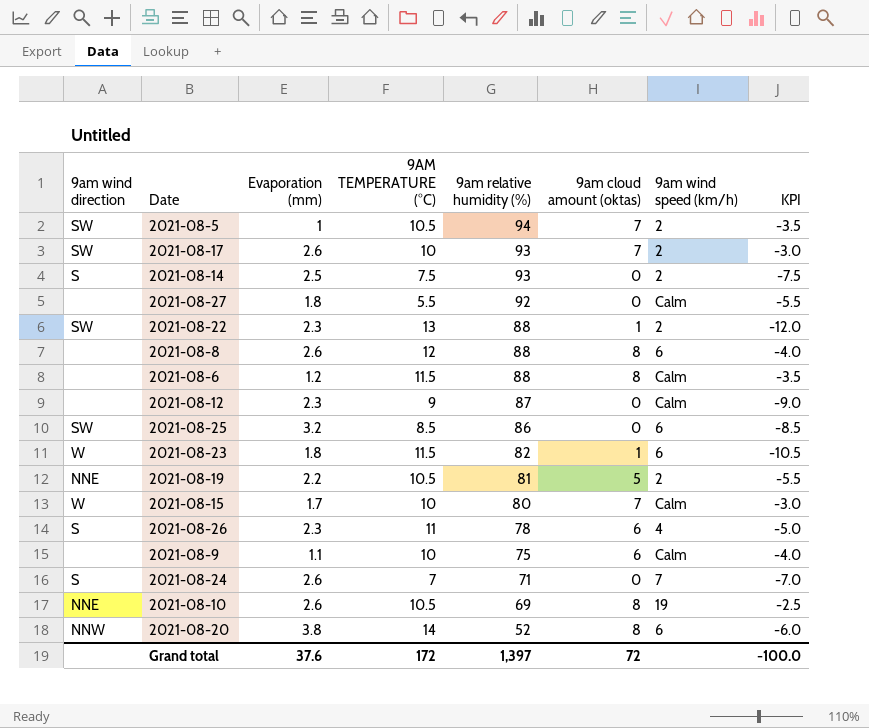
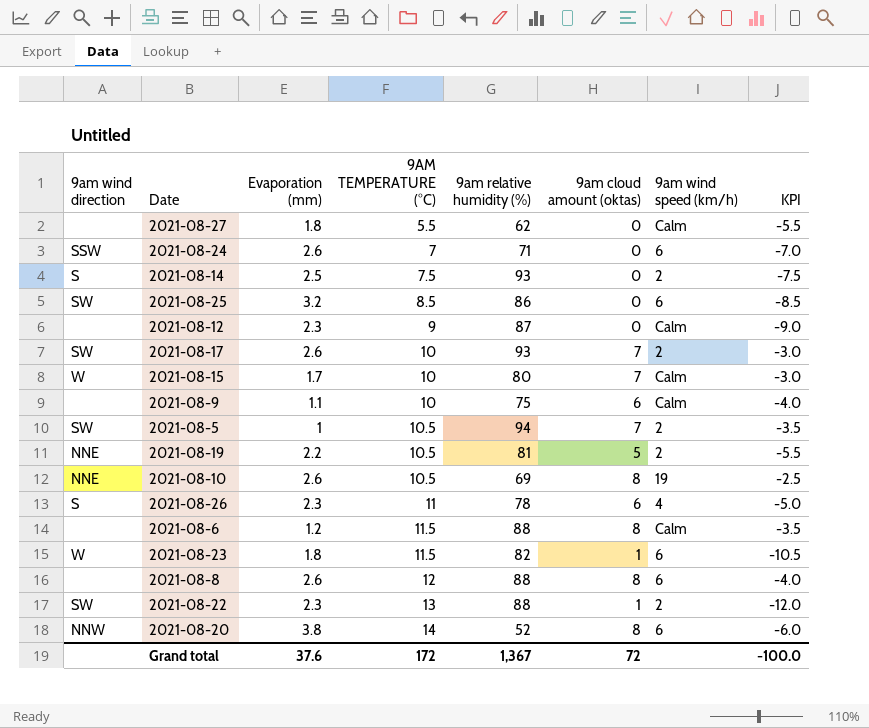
row order: 9am relative humidity (%) descending -> 9AM TEMPERATURE (°C) ascending
2021-08-27 | 9am relative humidity (%): 92 -> 62
2021-08-24 | 9am wind direction: S -> SSW
2021-08-24 | 9am wind speed (km/h): 7 -> 6
Grand total | 9am relative humidity (%): 1,397 -> 1,367

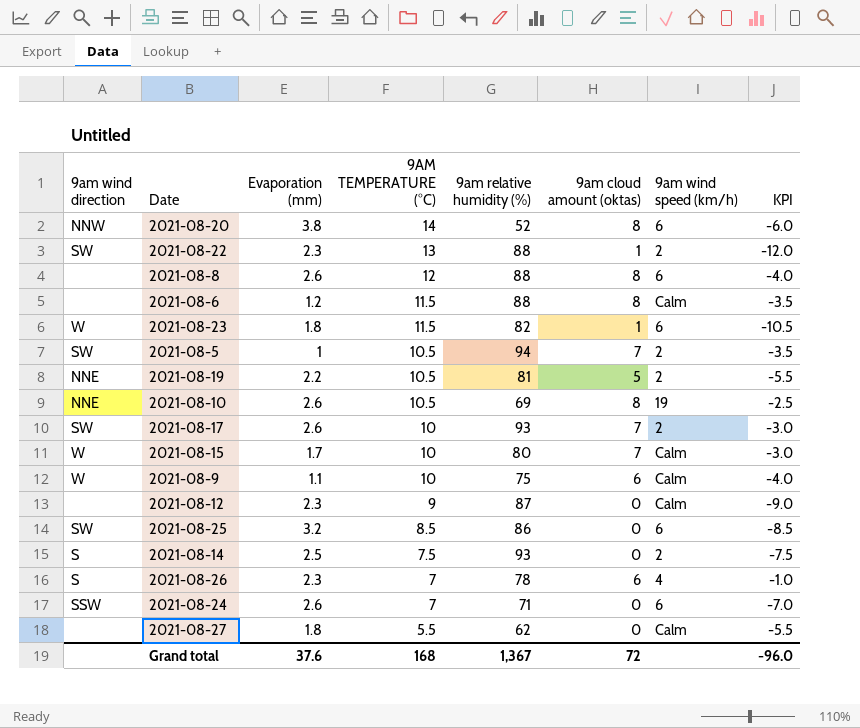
row order: 9AM TEMPERATURE (°C) ascending -> 9AM TEMPERATURE (°C) descending
2021-08-9 | 9am wind direction: none -> W
2021-08-26 | 9AM TEMPERATURE (°C): 11 -> 7
2021-08-26 | KPI: -5.0 -> -1.0
Grand total | 9AM TEMPERATURE (°C): 172 -> 168
Grand total | KPI: -100.0 -> -96.0

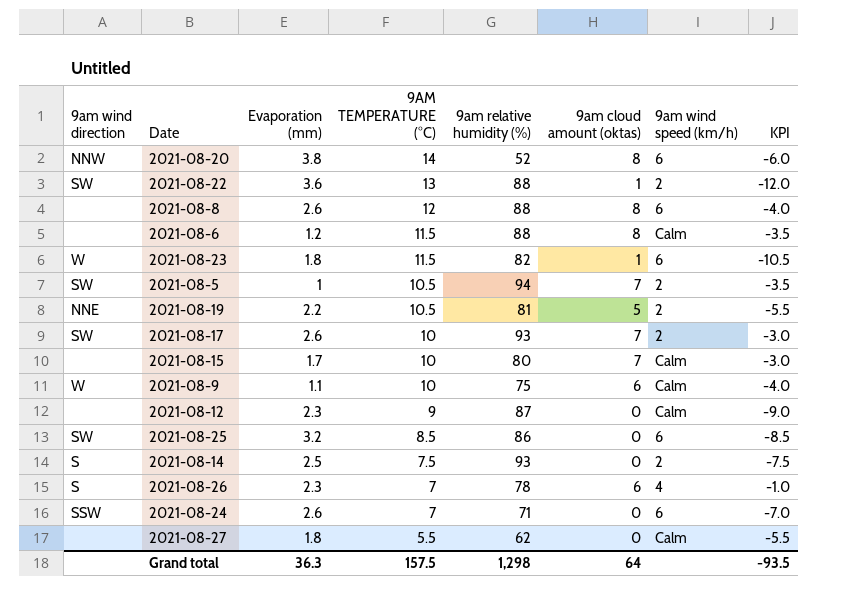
row 2021-08-10: NNE | 2.6 | 10.5 | 69 | 8 | 19 | -2.5 -> none
2021-08-22 | Evaporation (mm): 2.3 -> 3.6
2021-08-15 | 9am wind direction: W -> none
Grand total | Evaporation (mm): 37.6 -> 36.3
Grand total | 9AM TEMPERATURE (°C): 168 -> 157.5
Grand total | 9am relative humidity (%): 1,367 -> 1,298
Grand total | 9am cloud amount (oktas): 72 -> 64
Grand total | KPI: -96.0 -> -93.5

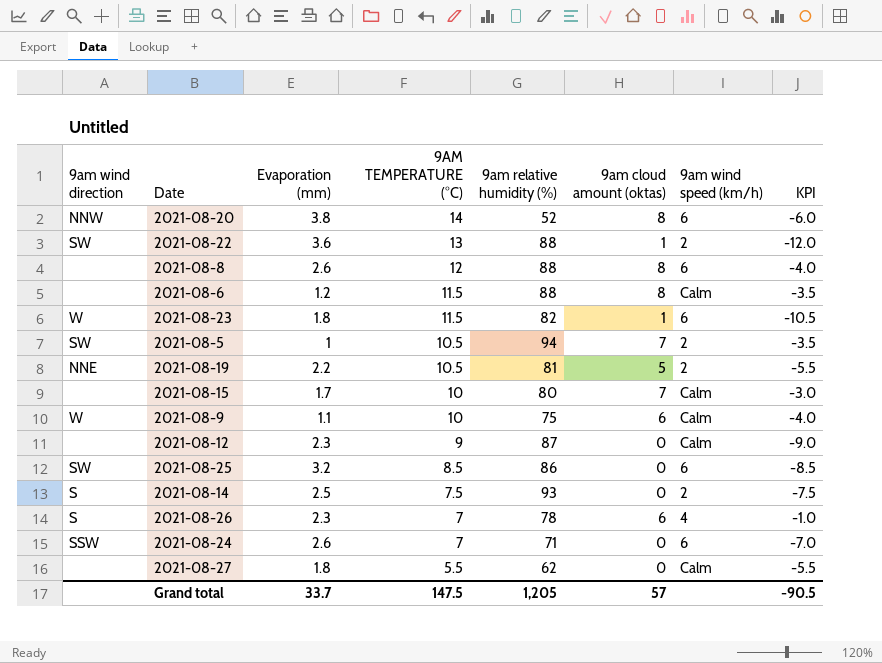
row 2021-08-17: SW | 2.6 | 10 | 93 | 7 | 2 | -3.0 -> none
Grand total | Evaporation (mm): 36.3 -> 33.7
Grand total | 9AM TEMPERATURE (°C): 157.5 -> 147.5
Grand total | 9am relative humidity (%): 1,298 -> 1,205
Grand total | 9am cloud amount (oktas): 64 -> 57
Grand total | KPI: -93.5 -> -90.5

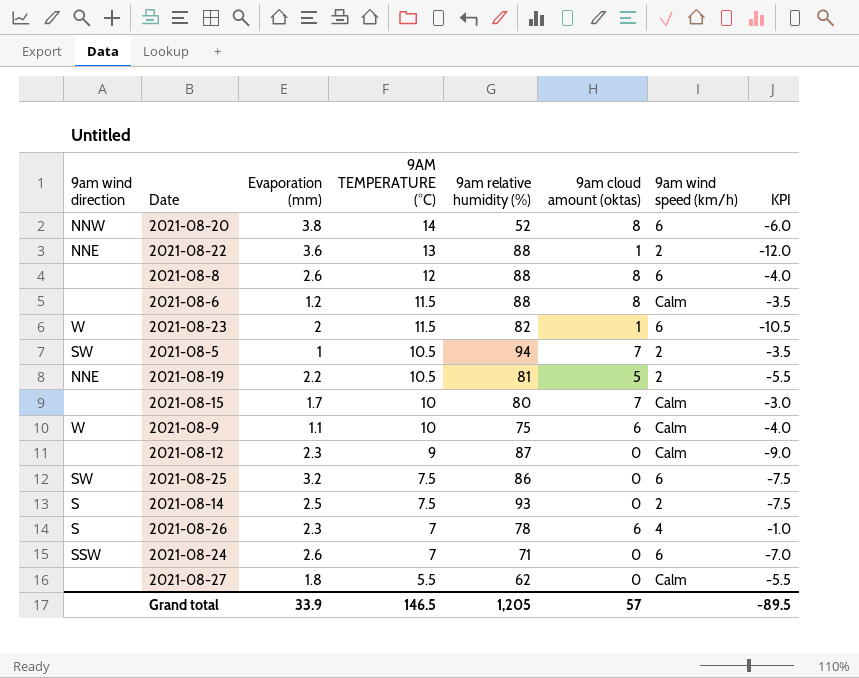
2021-08-22 | 9am wind direction: SW -> NNE
2021-08-23 | Evaporation (mm): 1.8 -> 2
2021-08-25 | 9AM TEMPERATURE (°C): 8.5 -> 7.5
2021-08-25 | KPI: -8.5 -> -7.5
Grand total | Evaporation (mm): 33.7 -> 33.9
Grand total | 9AM TEMPERATURE (°C): 147.5 -> 146.5
Grand total | KPI: -90.5 -> -89.5

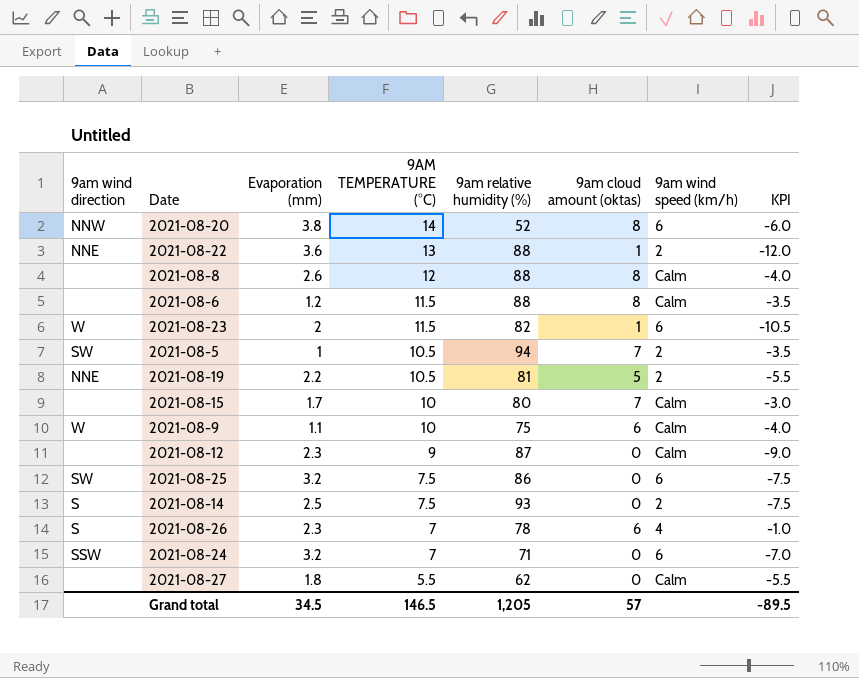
2021-08-8 | 9am wind speed (km/h): 6 -> Calm
2021-08-24 | Evaporation (mm): 2.6 -> 3.2
Grand total | Evaporation (mm): 33.9 -> 34.5

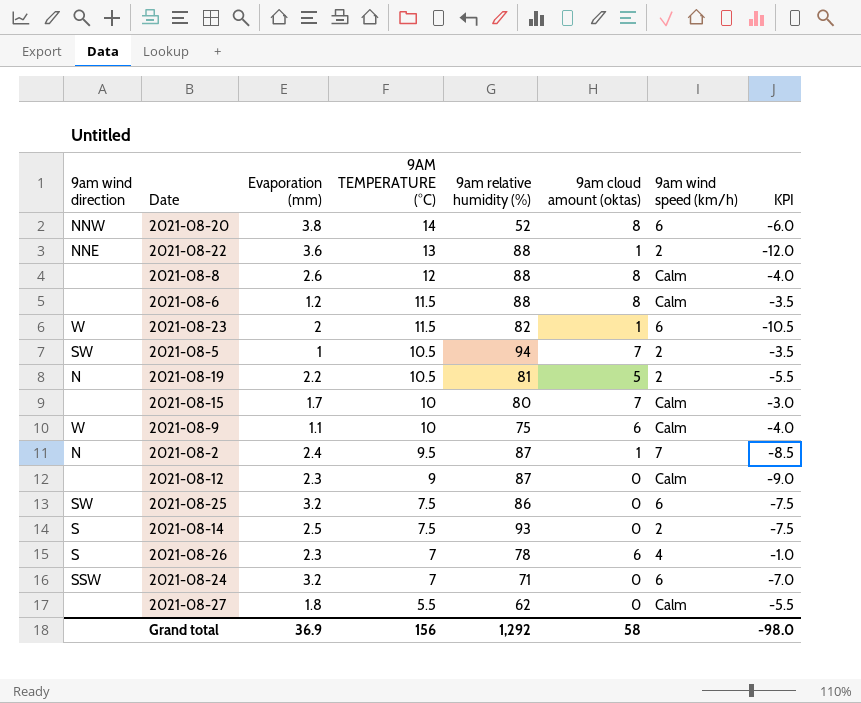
2021-08-19 | 9am wind direction: NNE -> N
row 2021-08-2: none -> N | 2.4 | 9.5 | 87 | 1 | 7 | -8.5
Grand total | Evaporation (mm): 34.5 -> 36.9
Grand total | 9AM TEMPERATURE (°C): 146.5 -> 156
Grand total | 9am relative humidity (%): 1,205 -> 1,292
Grand total | 9am cloud amount (oktas): 57 -> 58
Grand total | KPI: -89.5 -> -98.0

